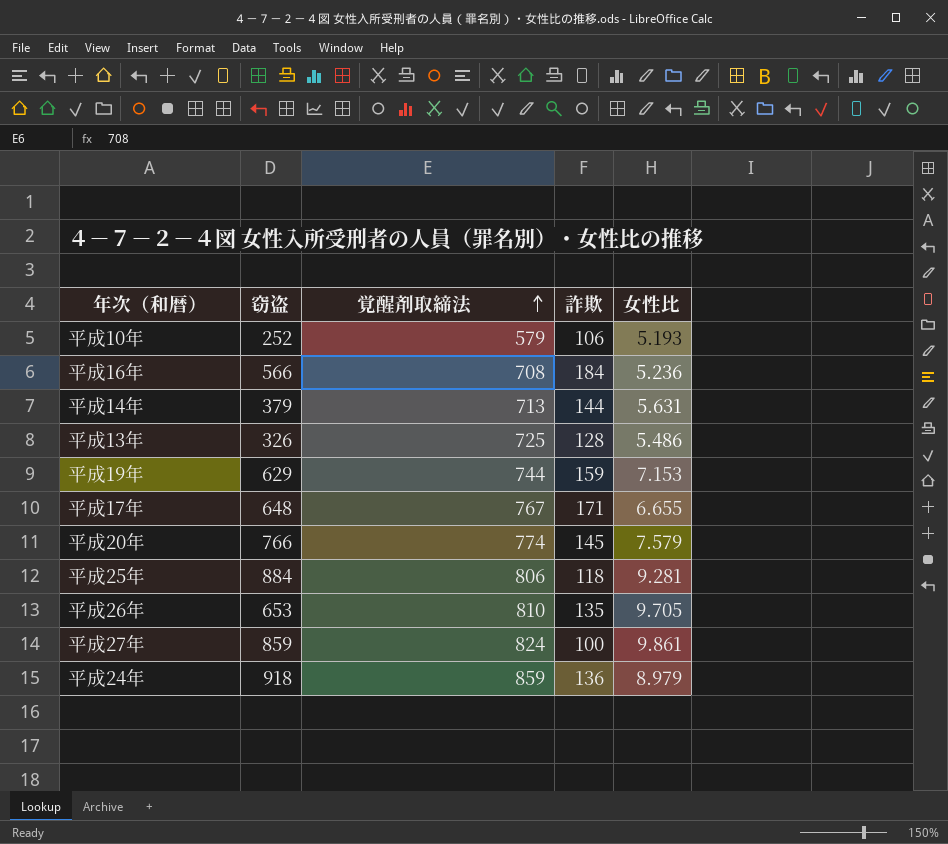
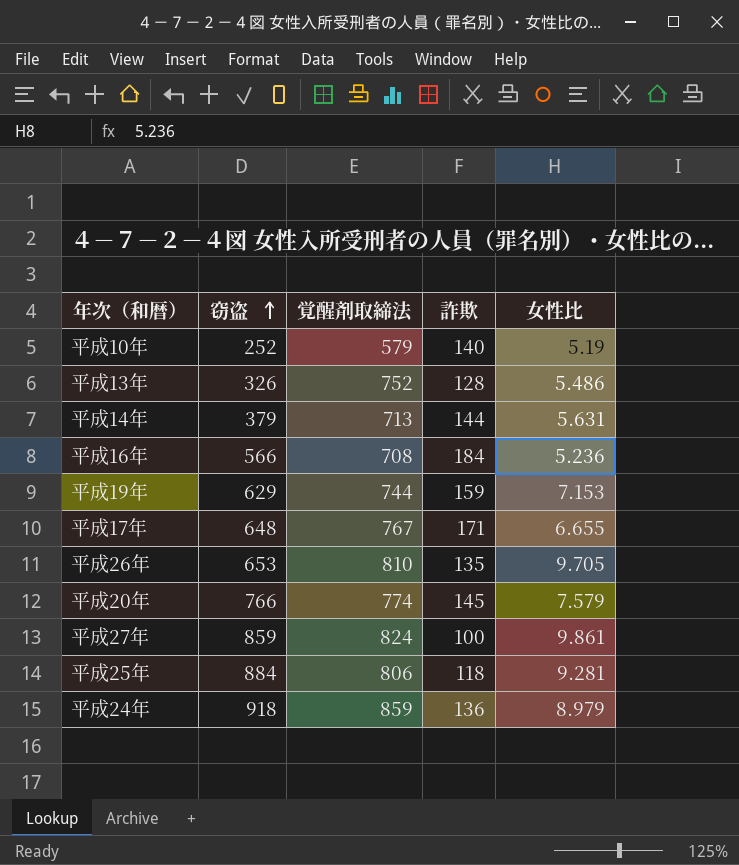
row order: 覚醒剤取締法 ascending -> 窃盗 ascending
平成10年 | 詐欺: 106 -> 140
平成10年 | 女性比: 5.193 -> 5.19
平成13年 | 覚醒剤取締法: 725 -> 752

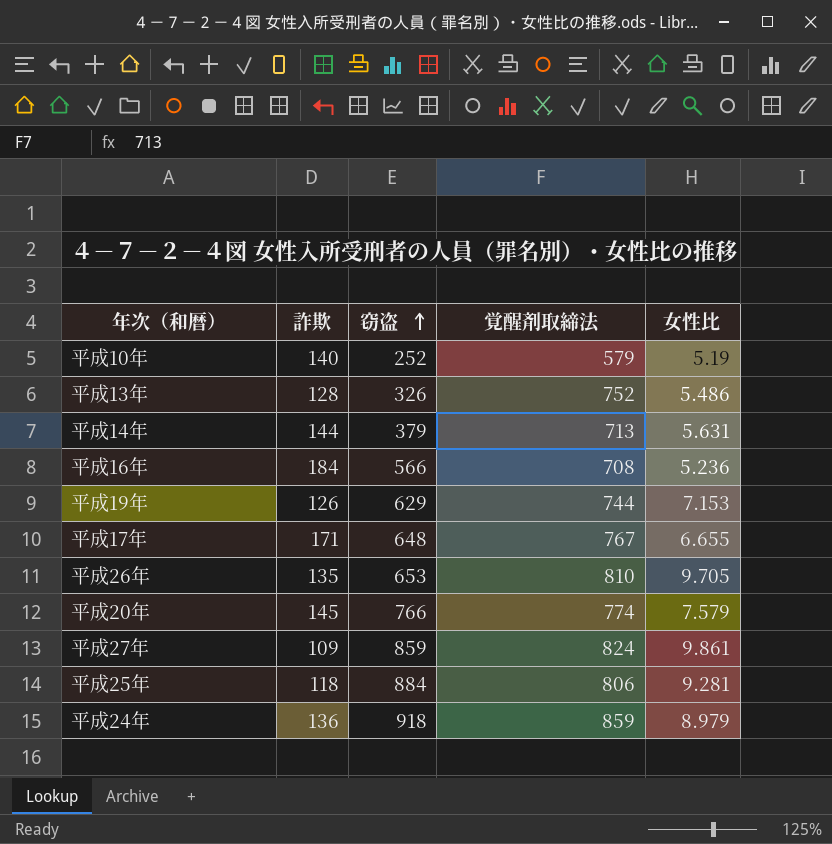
column 詐欺 | position: 4 -> 2
平成19年 | 詐欺: 159 -> 126
平成27年 | 詐欺: 100 -> 109

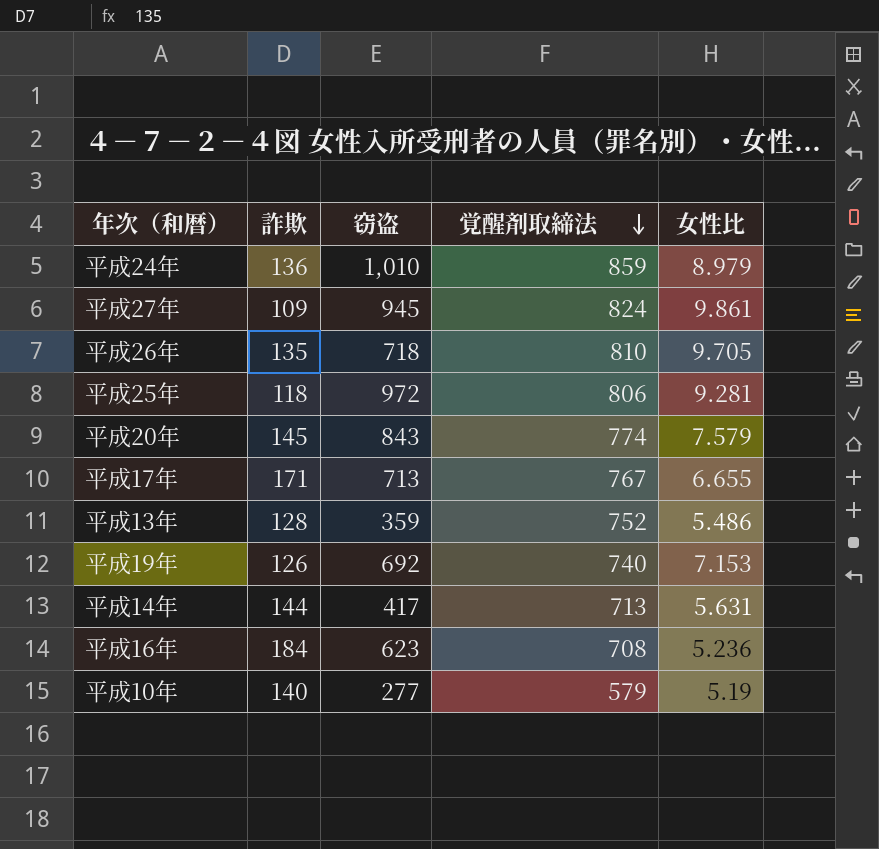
row order: 窃盗 ascending -> 覚醒剤取締法 descending
平成24年 | 窃盗: 918 -> 1,010
平成27年 | 窃盗: 859 -> 945
平成26年 | 窃盗: 653 -> 718
平成25年 | 窃盗: 884 -> 972
平成20年 | 窃盗: 766 -> 843
平成17年 | 窃盗: 648 -> 713
平成13年 | 窃盗: 326 -> 359
平成19年 | 窃盗: 629 -> 692
平成19年 | 覚醒剤取締法: 744 -> 740
平成14年 | 窃盗: 379 -> 417
平成16年 | 窃盗: 566 -> 623
平成10年 | 窃盗: 252 -> 277

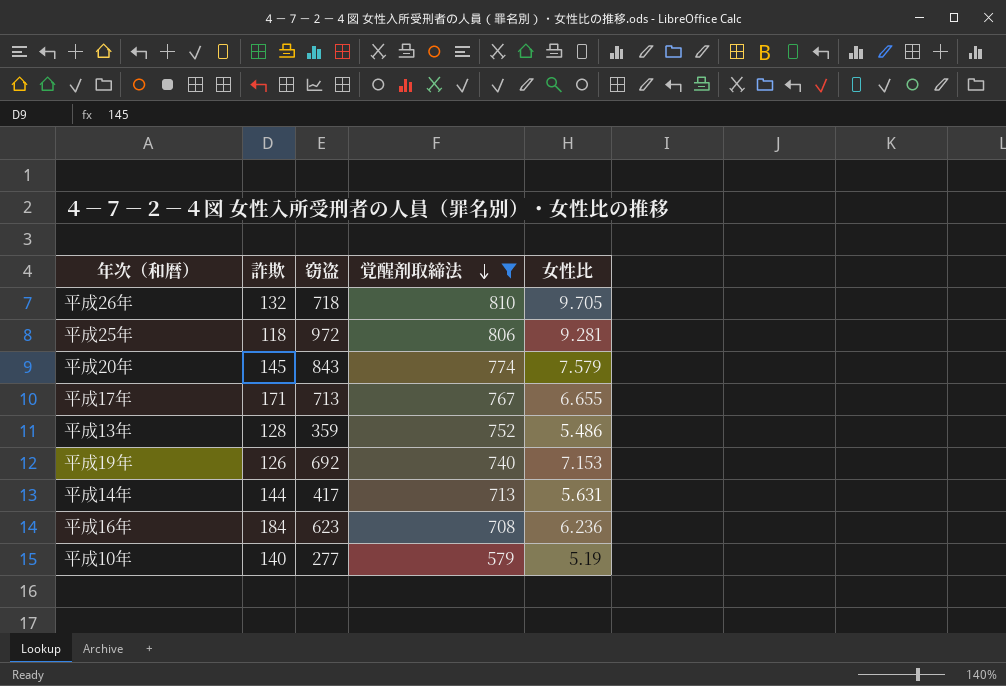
filter: none -> 覚醒剤取締法 <= 810
平成26年 | 詐欺: 135 -> 132
平成16年 | 女性比: 5.236 -> 6.236

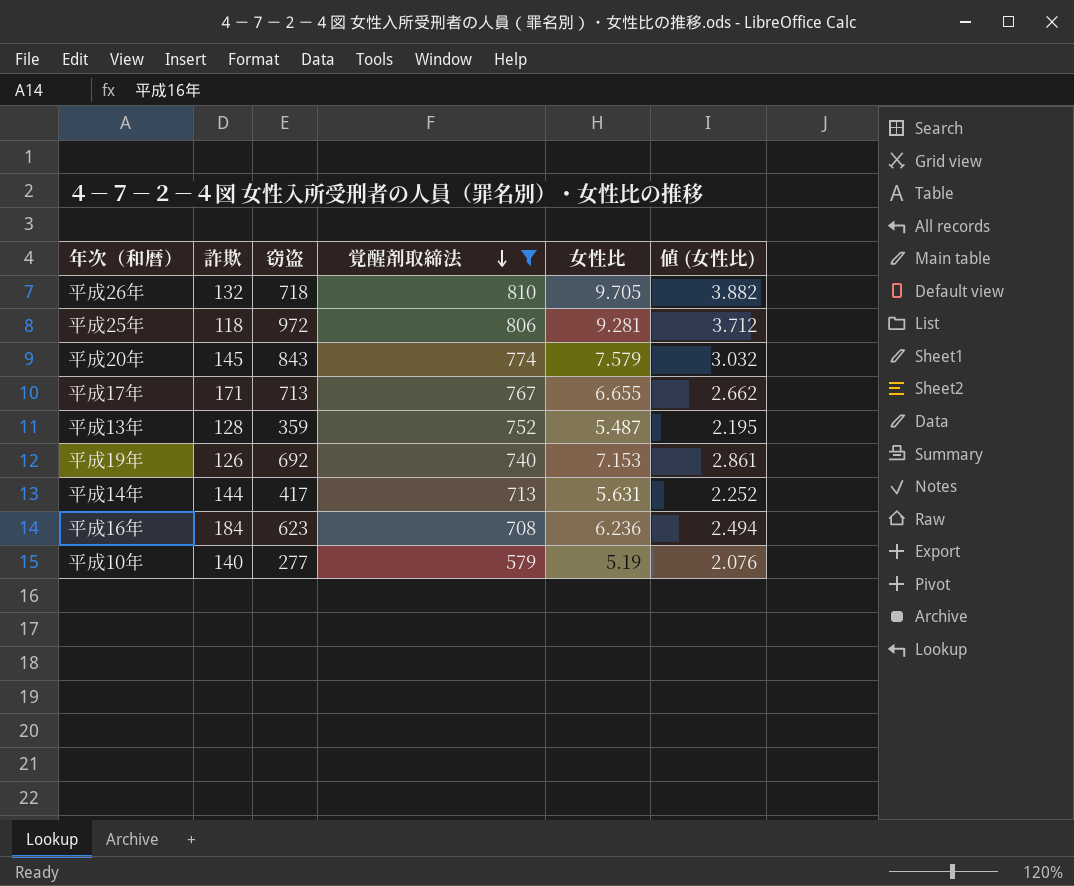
column 値 (女性比) | formula: none -> [女性比] * 0.4
平成13年 | 女性比: 5.486 -> 5.487

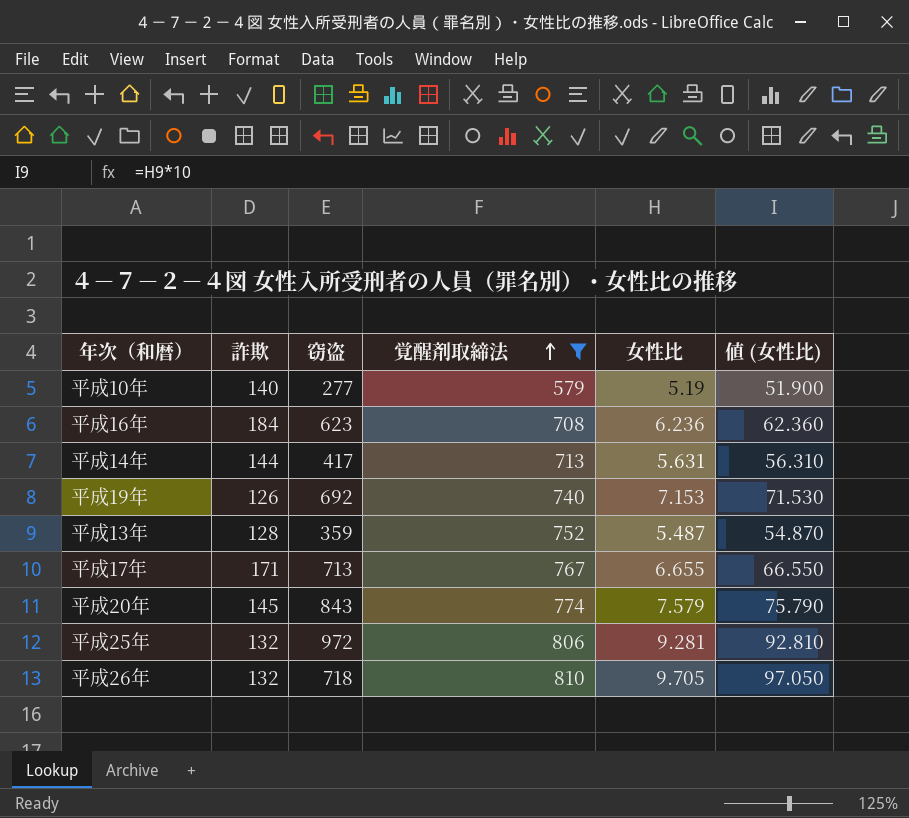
row order: 覚醒剤取締法 descending -> 覚醒剤取締法 ascending
column 値 (女性比) | formula: [女性比] * 0.4 -> [女性比] * 10
平成25年 | 詐欺: 118 -> 132

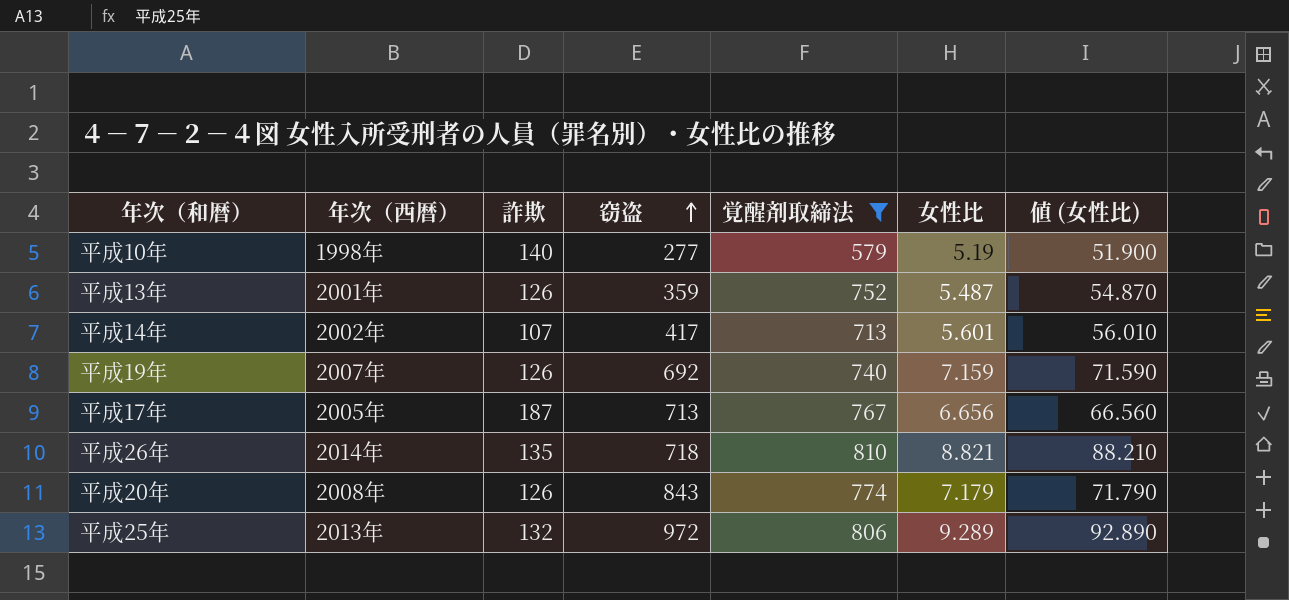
row order: 覚醒剤取締法 ascending -> 窃盗 ascending
column 年次（西暦） | position: none -> 2
row 平成16年: 184 | 623 | 708 | 6.236 | 62.360 -> none
平成13年 | 詐欺: 128 -> 126
平成14年 | 詐欺: 144 -> 107
平成14年 | 女性比: 5.631 -> 5.601
平成14年 | 値 (女性比): 56.310 -> 56.010
平成19年 | 女性比: 7.153 -> 7.159
平成19年 | 値 (女性比): 71.530 -> 71.590
平成17年 | 詐欺: 171 -> 187
平成17年 | 女性比: 6.655 -> 6.656
平成17年 | 値 (女性比): 66.550 -> 66.560
平成26年 | 詐欺: 132 -> 135
平成26年 | 女性比: 9.705 -> 8.821
平成26年 | 値 (女性比): 97.050 -> 88.210
平成20年 | 詐欺: 145 -> 126
平成20年 | 女性比: 7.579 -> 7.179
平成20年 | 値 (女性比): 75.790 -> 71.790
平成25年 | 女性比: 9.281 -> 9.289
平成25年 | 値 (女性比): 92.810 -> 92.890

